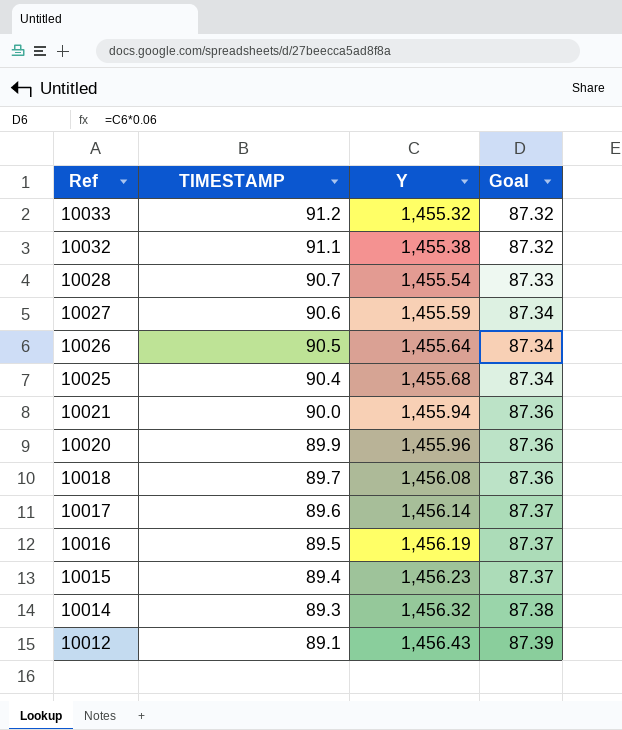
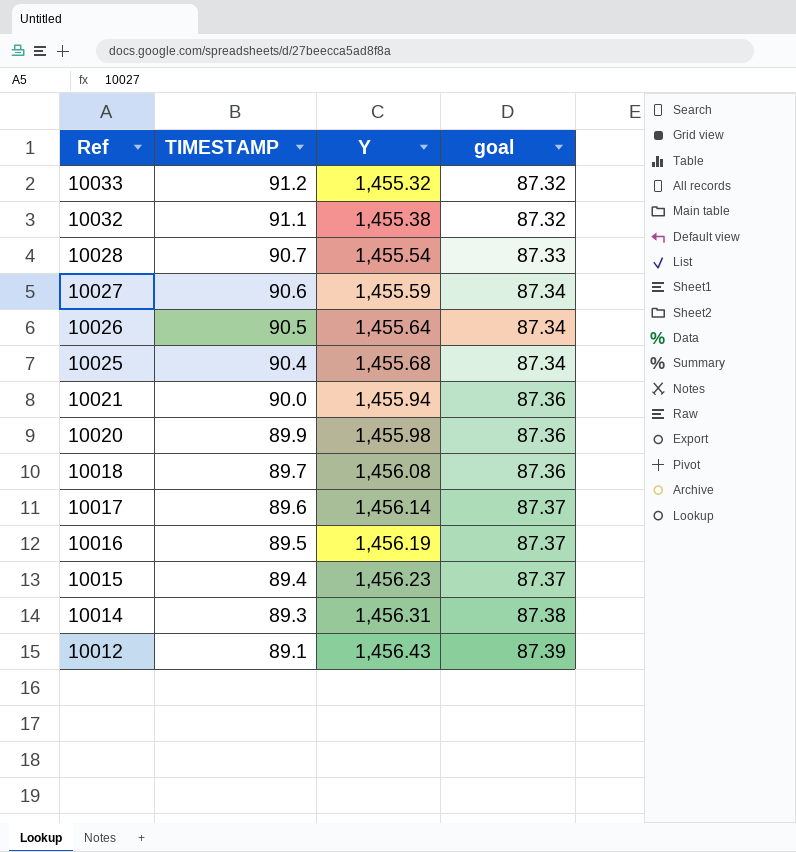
column name: Goal -> goal
10020 | Y: 1,455.96 -> 1,455.98
10014 | Y: 1,456.32 -> 1,456.31

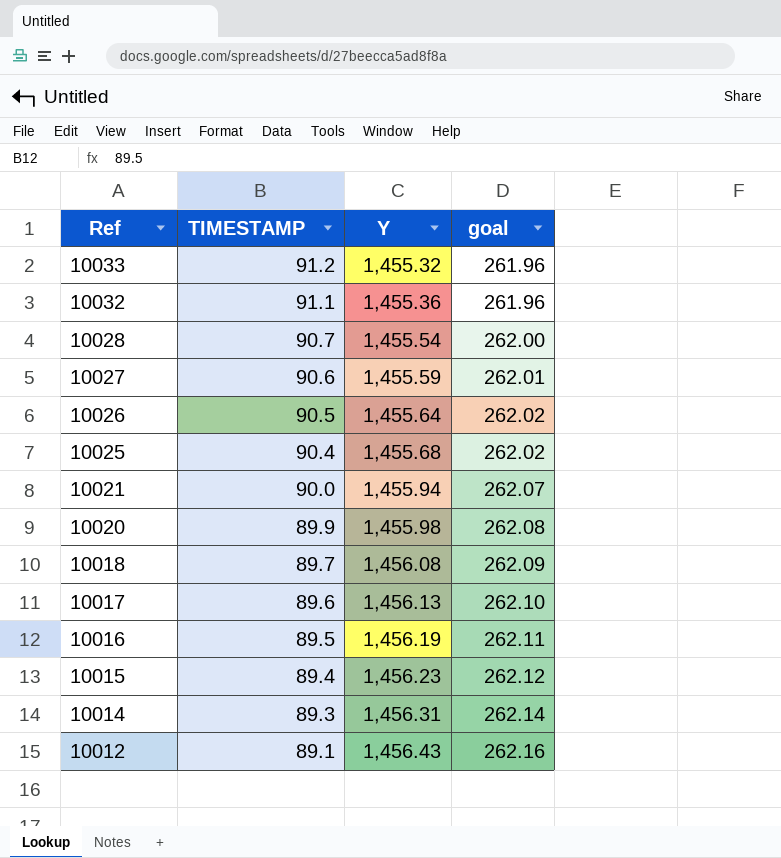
column goal | formula: [Y] * 0.06 -> [Y] * 0.18
10032 | Y: 1,455.38 -> 1,455.36
10017 | Y: 1,456.14 -> 1,456.13

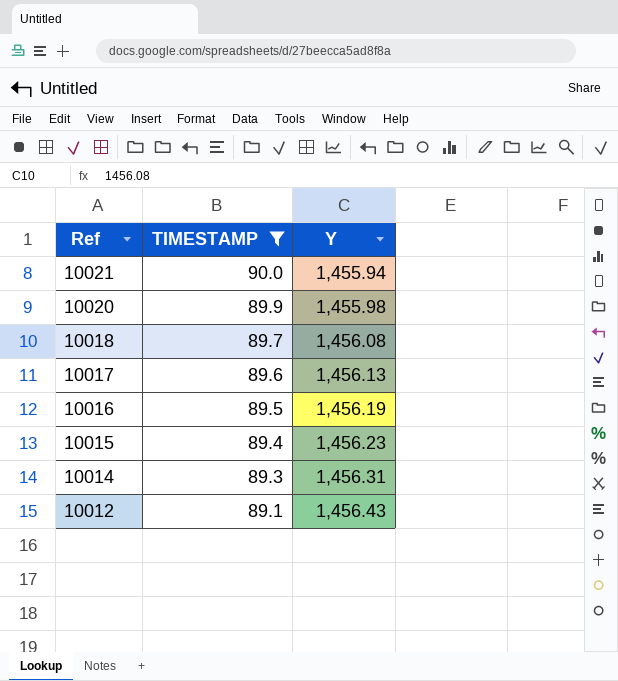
filter: none -> TIMESTAMP <= 90.0
column goal | formula: [Y] * 0.18 -> none

